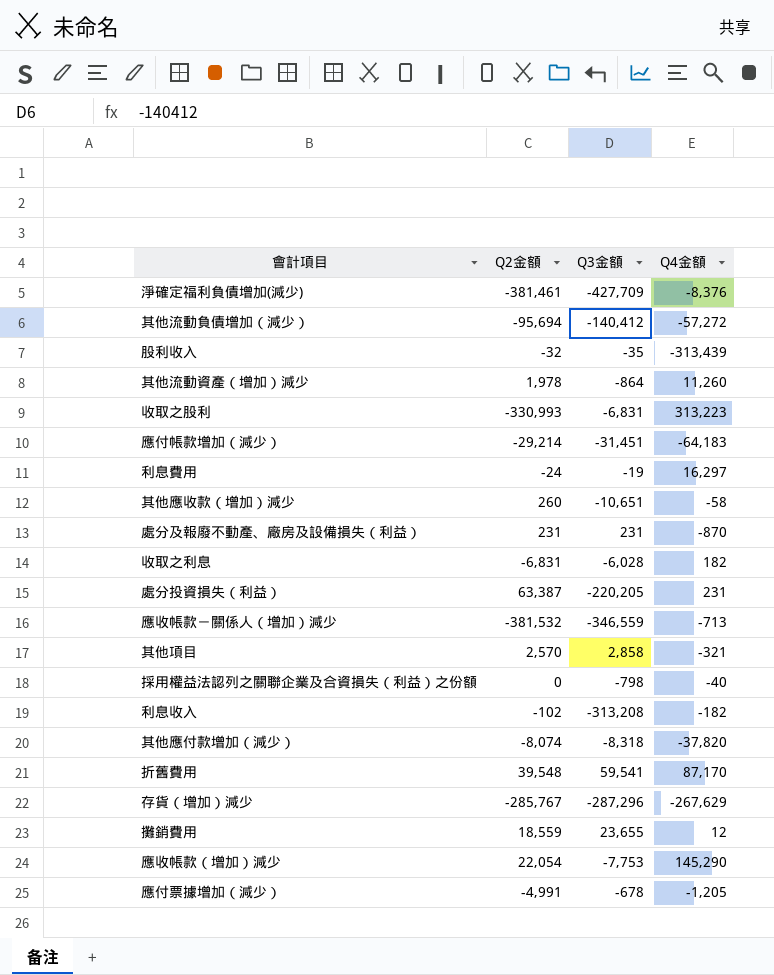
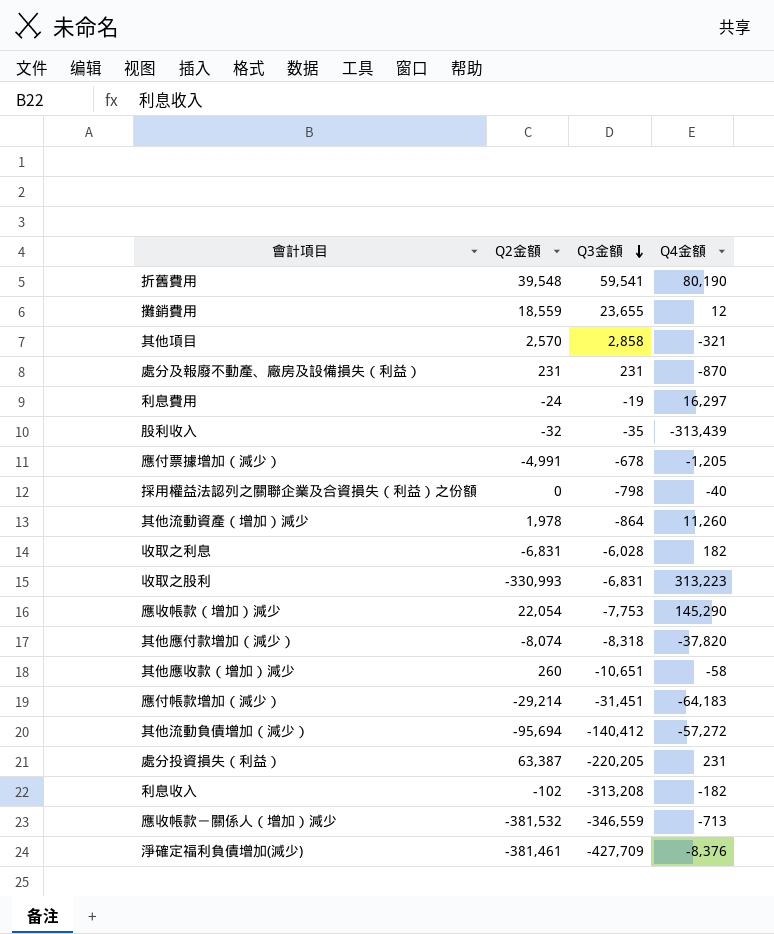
row order: none -> Q3金額 descending
row 存貨（增加）減少: -285,767 | -287,296 | -267,629 -> none
折舊費用 | Q4金額: 87,170 -> 80,190

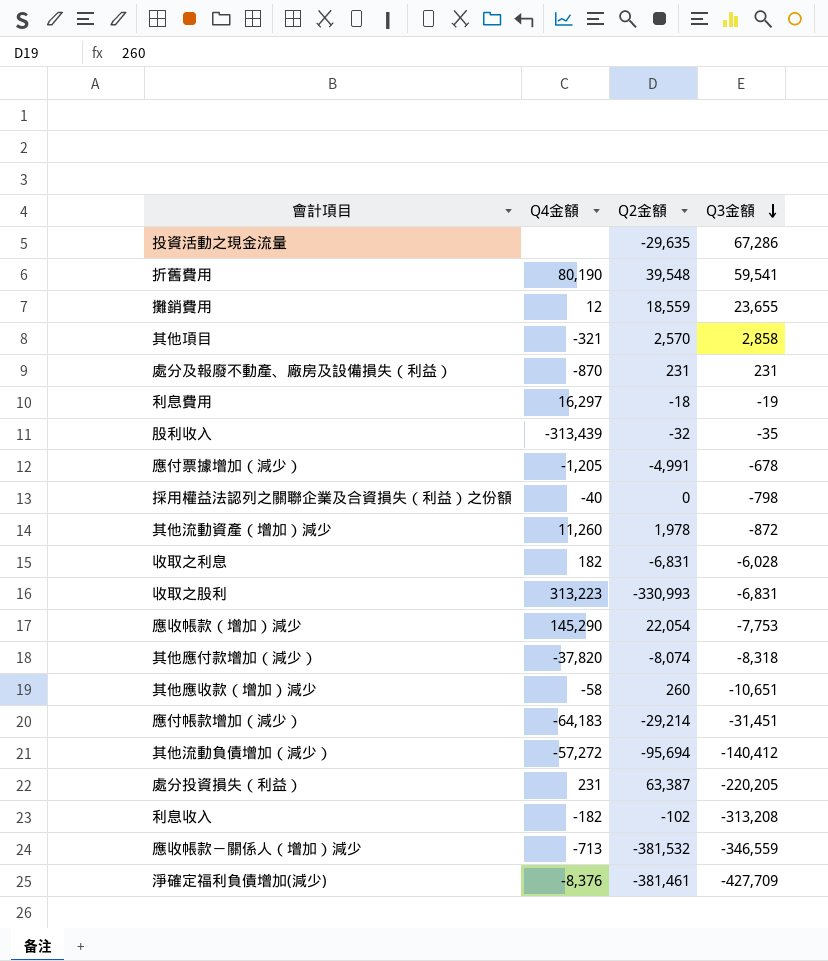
column Q4金額 | position: 4 -> 2
row 投資活動之現金流量: none -> none | -29,635 | 67,286
利息費用 | Q2金額: -24 -> -18
其他流動資產（增加）減少 | Q3金額: -864 -> -872

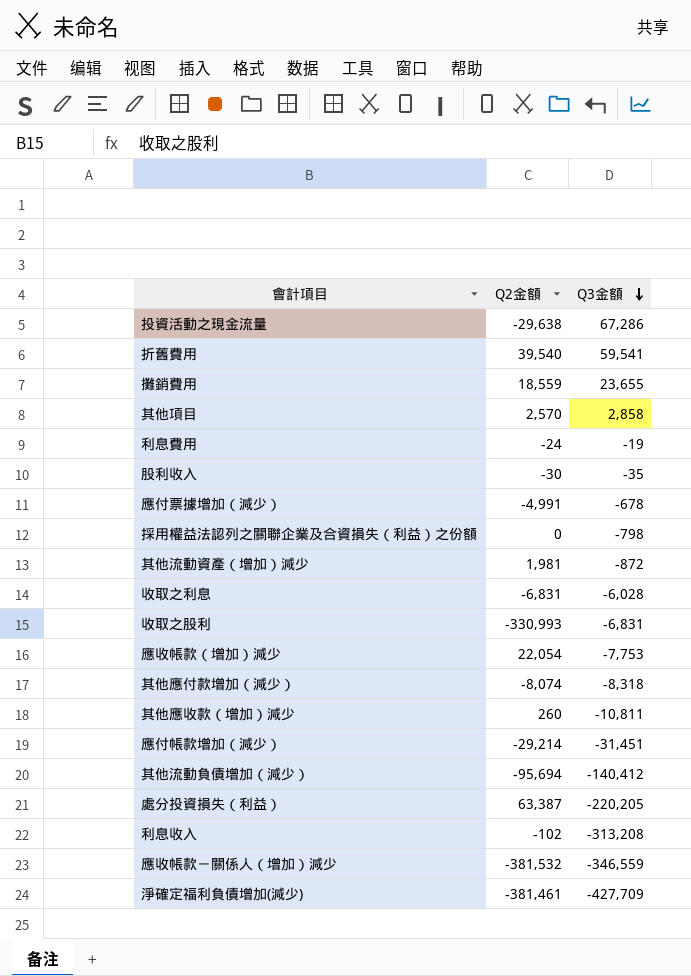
column Q4金額 | position: 2 -> none
row 處分及報廢不動產、廠房及設備損失（利益）: -870 | 231 | 231 -> none
投資活動之現金流量 | Q2金額: -29,635 -> -29,638
折舊費用 | Q2金額: 39,548 -> 39,540
利息費用 | Q2金額: -18 -> -24
股利收入 | Q2金額: -32 -> -30
其他流動資產（增加）減少 | Q2金額: 1,978 -> 1,981
其他應收款（增加）減少 | Q3金額: -10,651 -> -10,811

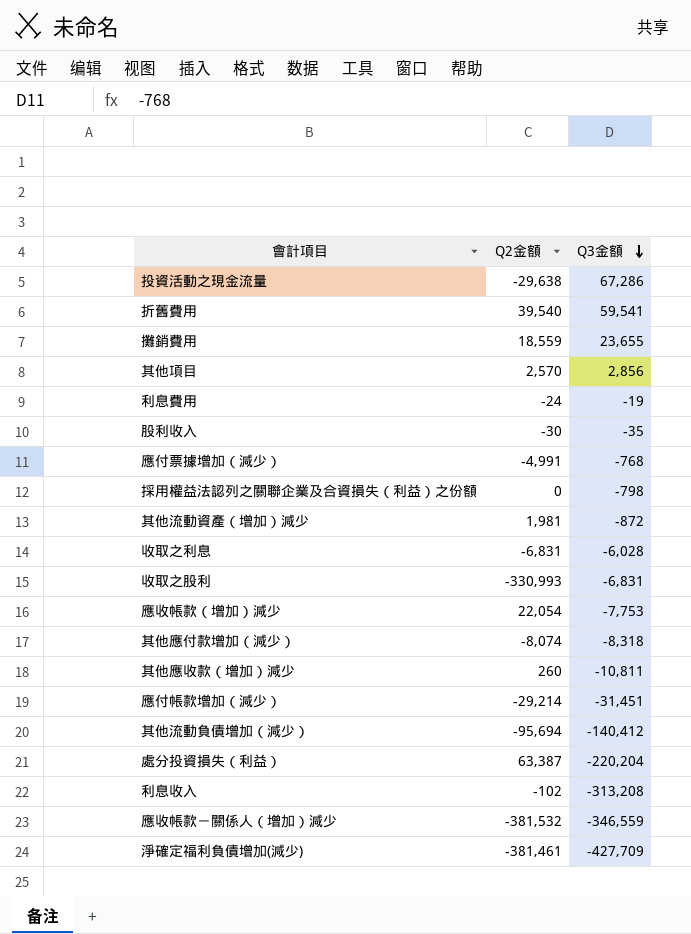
其他項目 | Q3金額: 2,858 -> 2,856
應付票據增加（減少） | Q3金額: -678 -> -768
處分投資損失（利益） | Q3金額: -220,205 -> -220,204

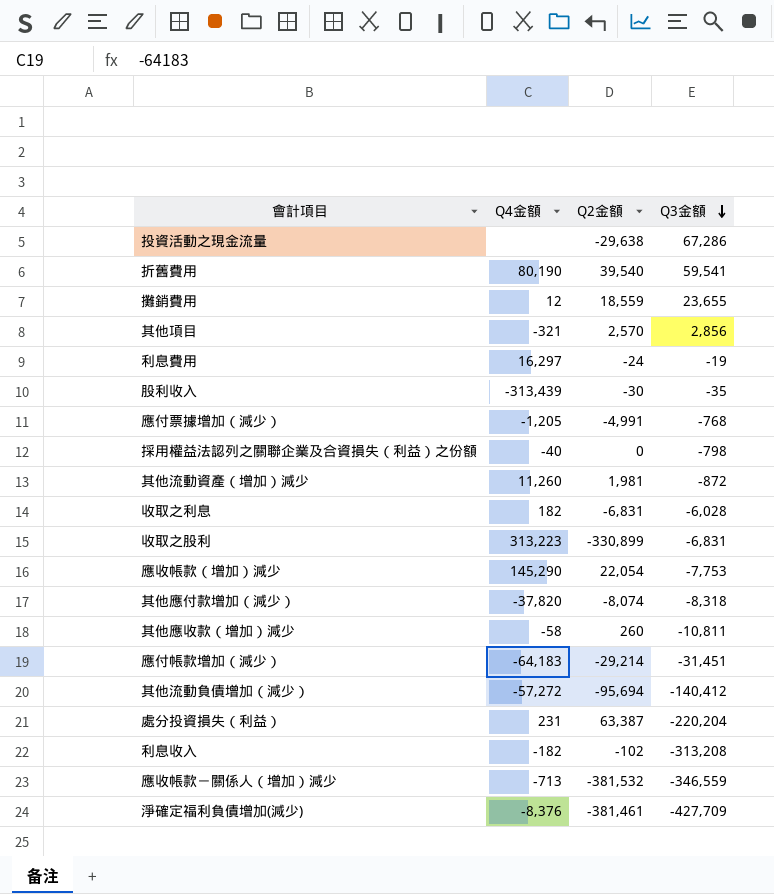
column Q4金額 | position: none -> 2
收取之股利 | Q2金額: -330,993 -> -330,899

